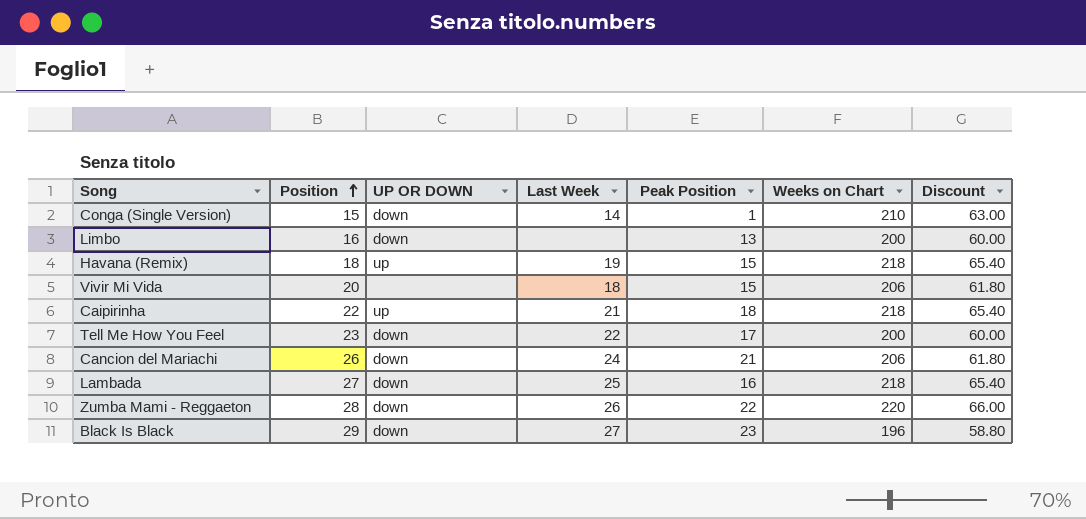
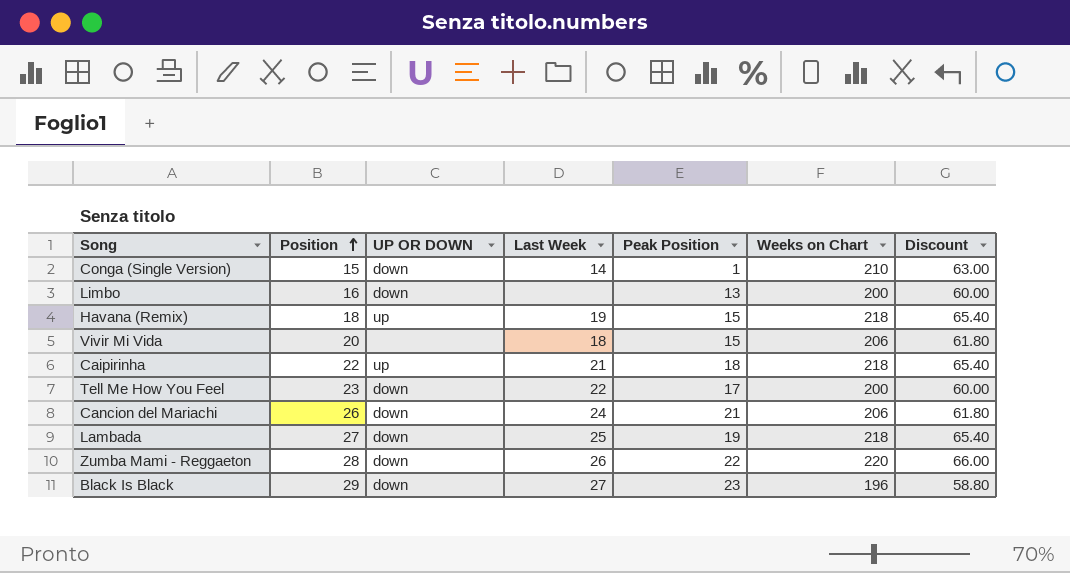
Lambada | Peak Position: 16 -> 19

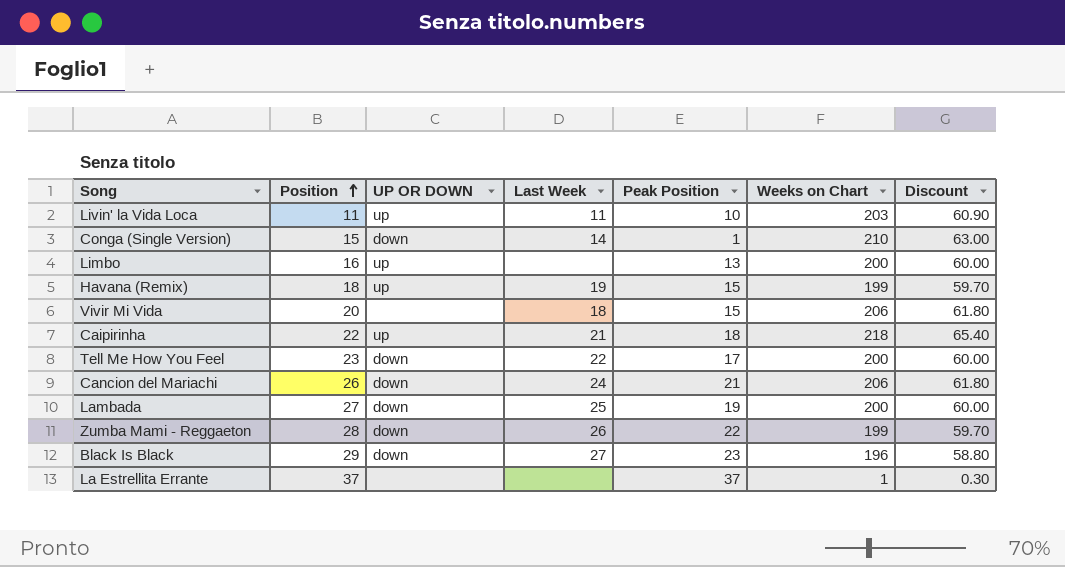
row Livin' la Vida Loca: none -> 11 | up | 11 | 10 | 203 | 60.90
Limbo | UP OR DOWN: down -> up
Havana (Remix) | Weeks on Chart: 218 -> 199
Havana (Remix) | Discount: 65.40 -> 59.70
Lambada | Weeks on Chart: 218 -> 200
Lambada | Discount: 65.40 -> 60.00
Zumba Mami - Reggaeton | Weeks on Chart: 220 -> 199
Zumba Mami - Reggaeton | Discount: 66.00 -> 59.70
row La Estrellita Errante: none -> 37 | none | none | 37 | 1 | 0.30

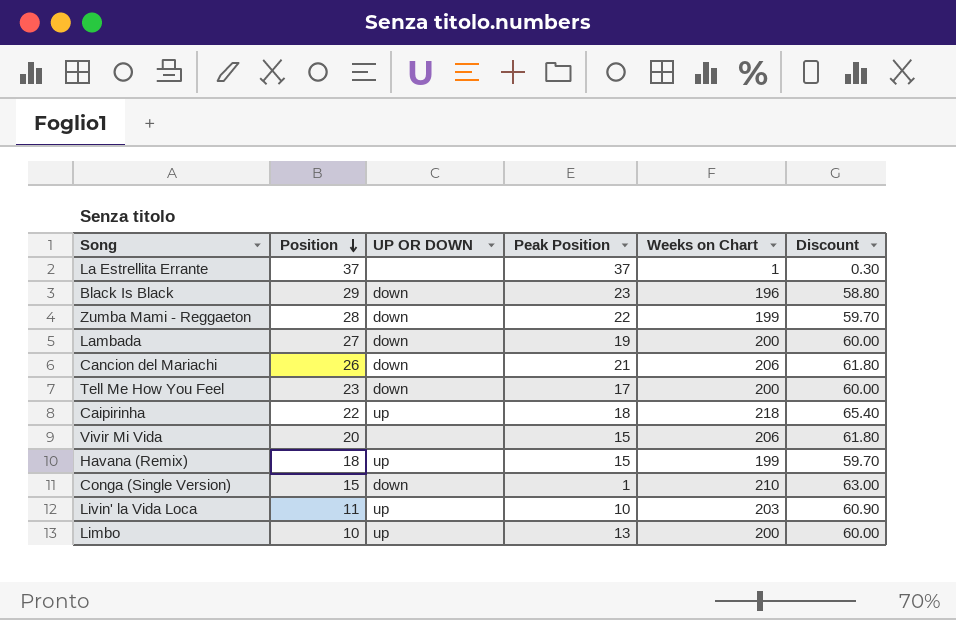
row order: Position ascending -> Position descending
column Last Week | position: 4 -> none
Limbo | Position: 16 -> 10

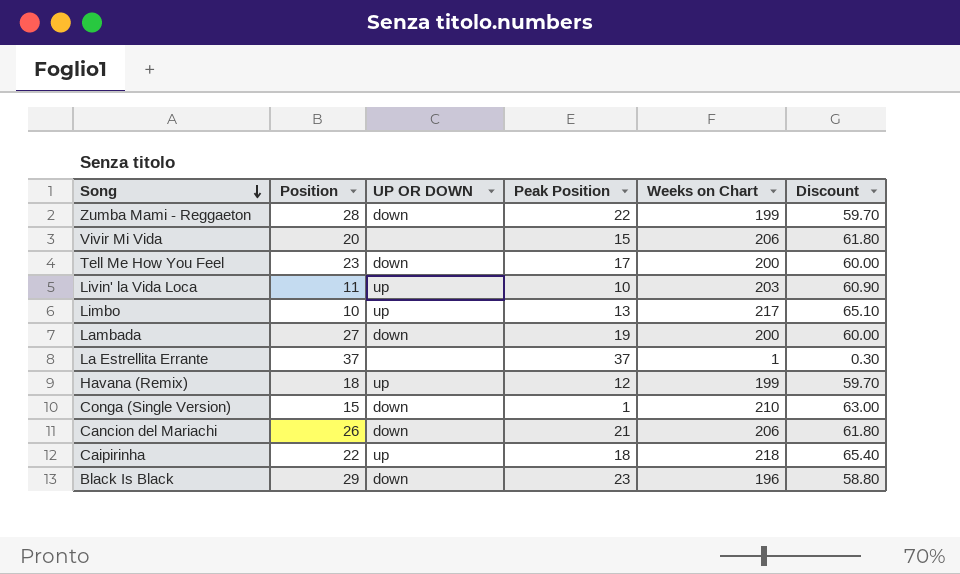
row order: Position descending -> Song descending
Limbo | Weeks on Chart: 200 -> 217
Limbo | Discount: 60.00 -> 65.10
Havana (Remix) | Peak Position: 15 -> 12

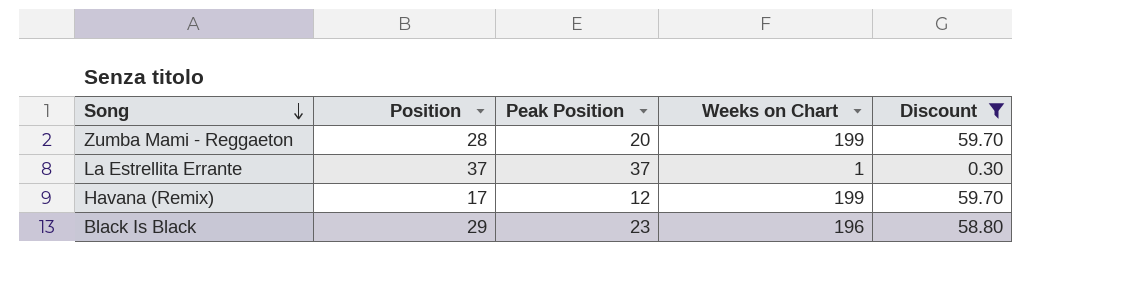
filter: none -> Discount <= 59.70
column UP OR DOWN | position: 3 -> none
Zumba Mami - Reggaeton | Peak Position: 22 -> 20
Havana (Remix) | Position: 18 -> 17

